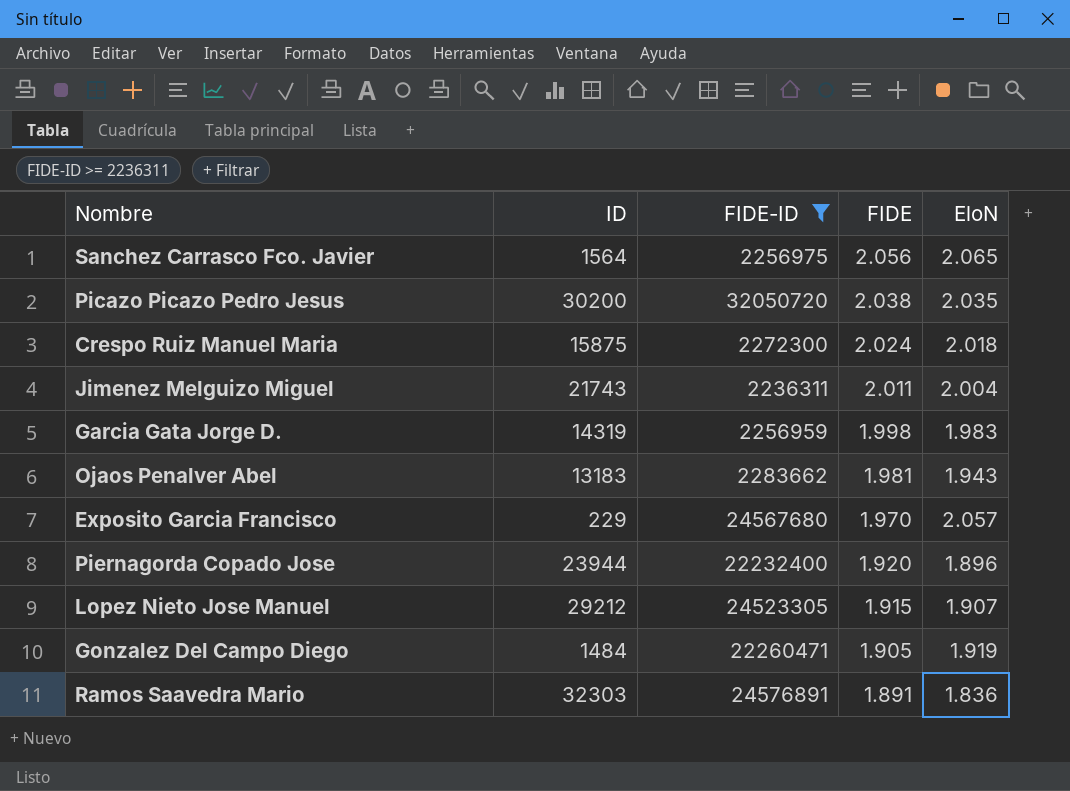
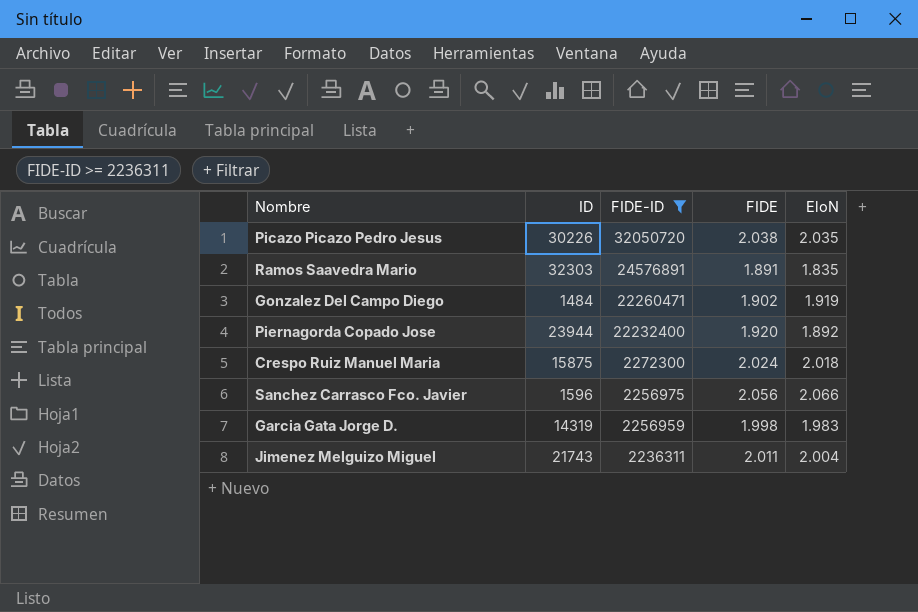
row order: FIDE descending -> FIDE-ID descending
row Ojaos Penalver Abel: 13183 | 2283662 | 1.981 | 1.943 -> none
row Exposito Garcia Francisco: 229 | 24567680 | 1.970 | 2.057 -> none
row Lopez Nieto Jose Manuel: 29212 | 24523305 | 1.915 | 1.907 -> none
Picazo Picazo Pedro Jesus | ID: 30200 -> 30226
Ramos Saavedra Mario | EloN: 1.836 -> 1.835
Gonzalez Del Campo Diego | FIDE: 1.905 -> 1.902
Piernagorda Copado Jose | EloN: 1.896 -> 1.892
Sanchez Carrasco Fco. Javier | ID: 1564 -> 1596
Sanchez Carrasco Fco. Javier | EloN: 2.065 -> 2.066

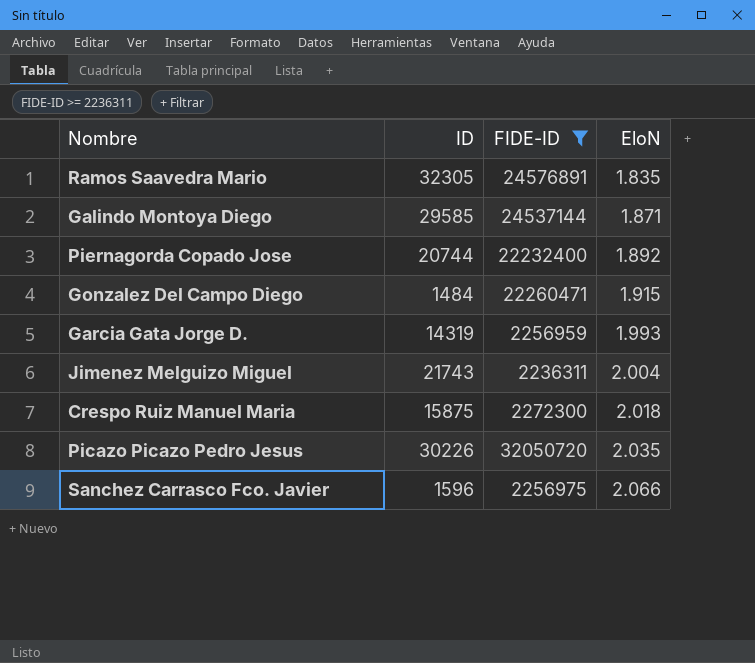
row order: FIDE-ID descending -> EloN ascending
column FIDE | position: 4 -> none
Ramos Saavedra Mario | ID: 32303 -> 32305
row Galindo Montoya Diego: none -> 29585 | 24537144 | 1.871
Piernagorda Copado Jose | ID: 23944 -> 20744
Gonzalez Del Campo Diego | EloN: 1.919 -> 1.915
Garcia Gata Jorge D. | EloN: 1.983 -> 1.993

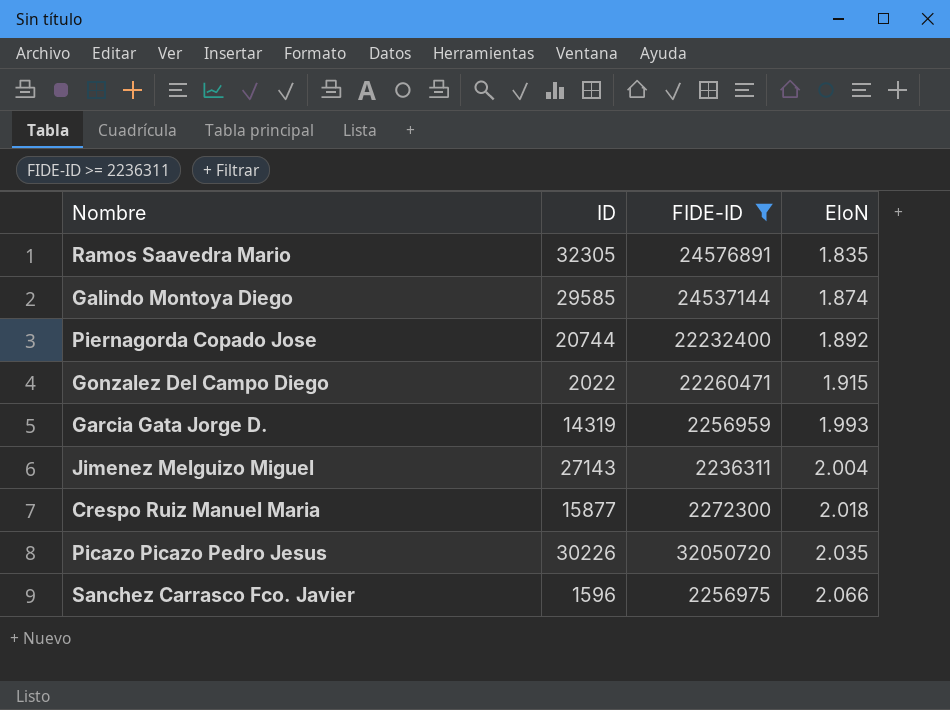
Galindo Montoya Diego | EloN: 1.871 -> 1.874
Gonzalez Del Campo Diego | ID: 1484 -> 2022
Jimenez Melguizo Miguel | ID: 21743 -> 27143
Crespo Ruiz Manuel Maria | ID: 15875 -> 15877

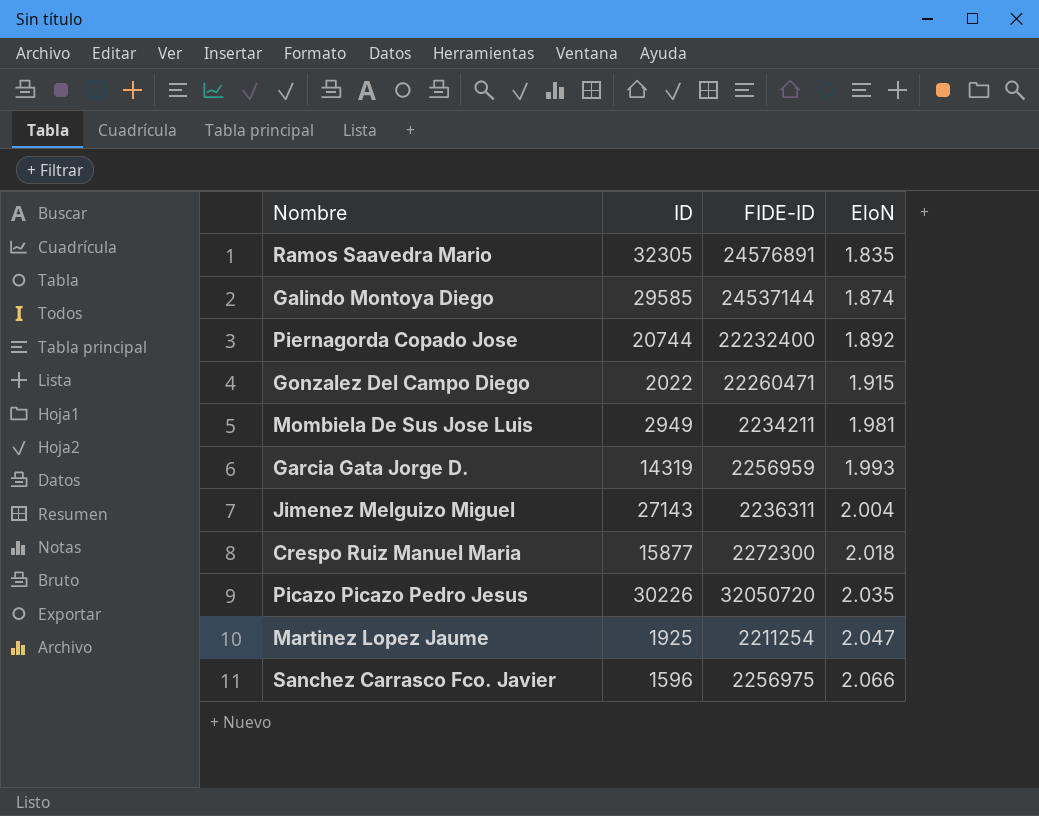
filter: FIDE-ID >= 2236311 -> none

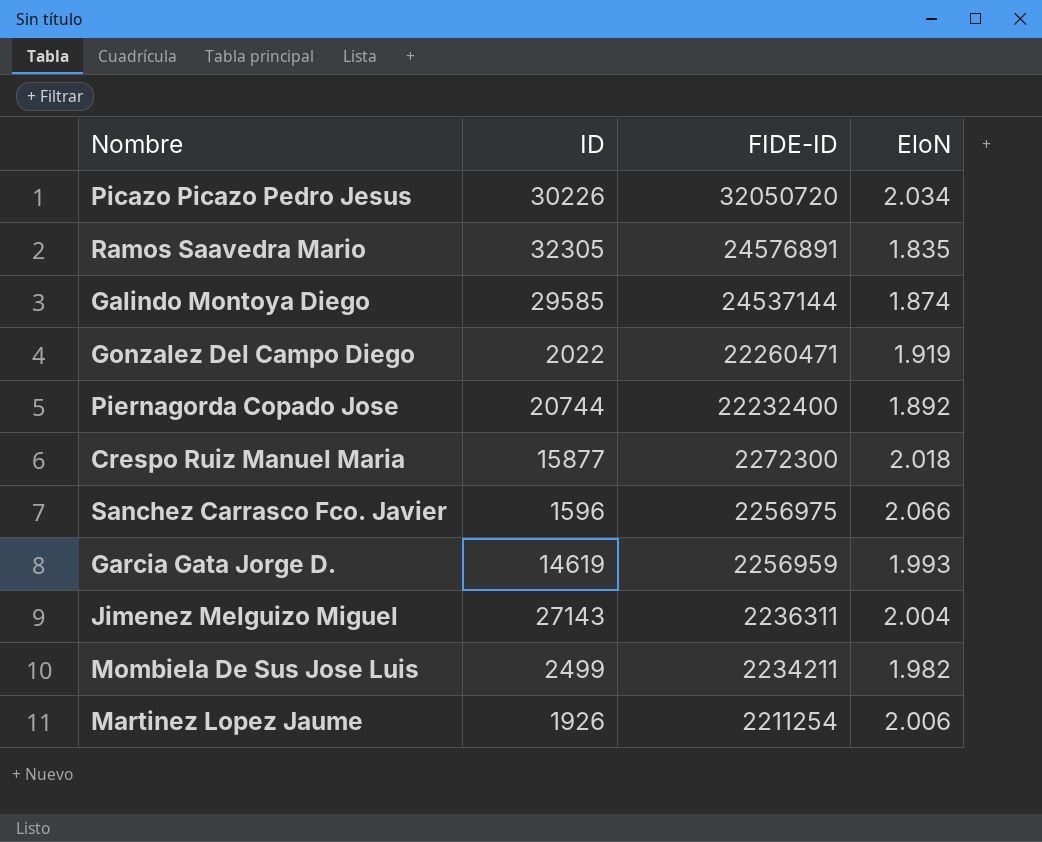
row order: EloN ascending -> FIDE-ID descending
Picazo Picazo Pedro Jesus | EloN: 2.035 -> 2.034
Gonzalez Del Campo Diego | EloN: 1.915 -> 1.919
Garcia Gata Jorge D. | ID: 14319 -> 14619
Mombiela De Sus Jose Luis | ID: 2949 -> 2499
Mombiela De Sus Jose Luis | EloN: 1.981 -> 1.982
Martinez Lopez Jaume | ID: 1925 -> 1926
Martinez Lopez Jaume | EloN: 2.047 -> 2.006

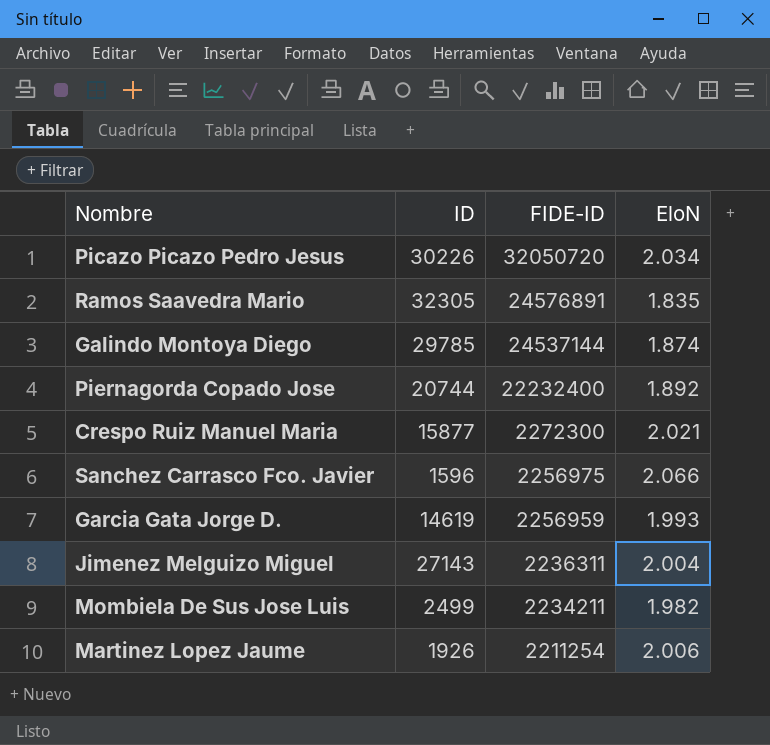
row Gonzalez Del Campo Diego: 2022 | 22260471 | 1.919 -> none
Galindo Montoya Diego | ID: 29585 -> 29785
Crespo Ruiz Manuel Maria | EloN: 2.018 -> 2.021

